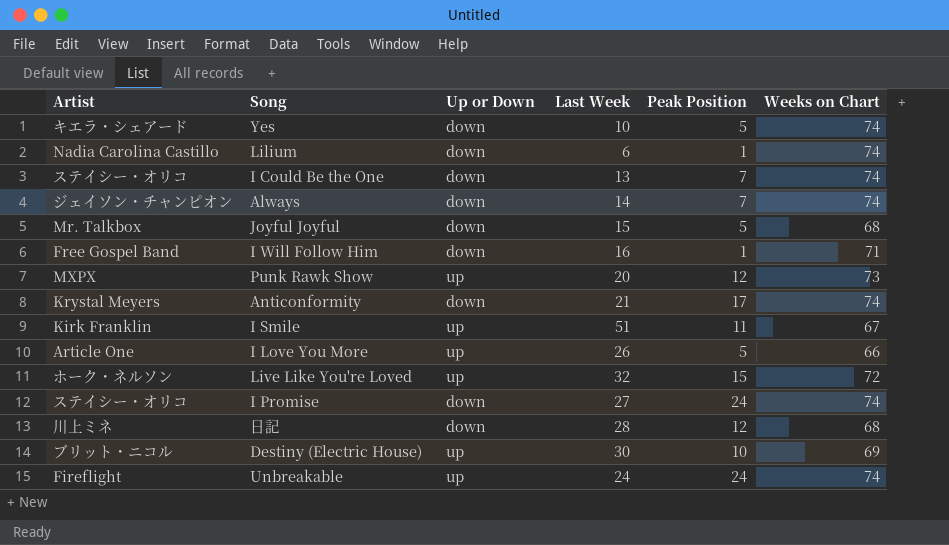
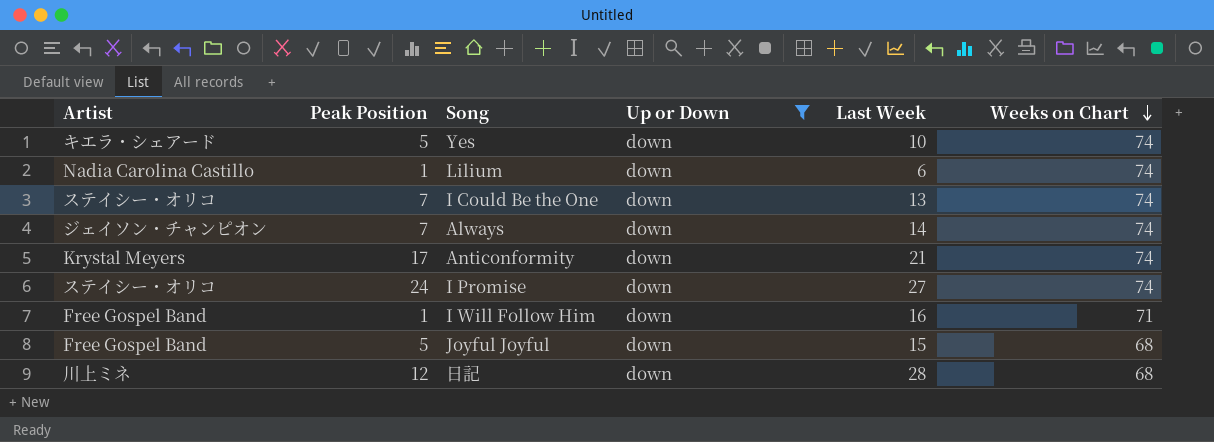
filter: none -> Up or Down = down
row order: none -> Weeks on Chart descending
column Peak Position | position: 5 -> 2
Joyful Joyful | Artist: Mr. Talkbox -> Free Gospel Band

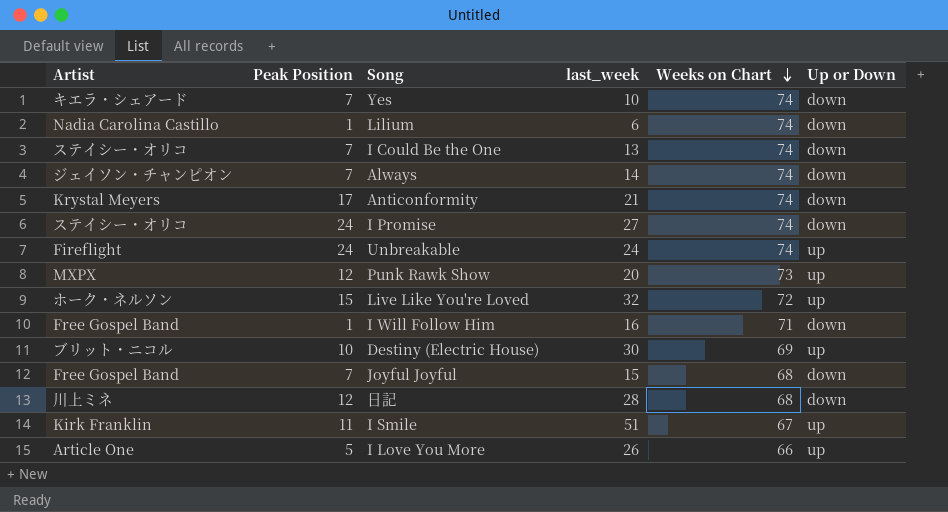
filter: Up or Down = down -> none
column name: Last Week -> last_week
column Up or Down | position: 4 -> 6
Yes | Peak Position: 5 -> 7
Joyful Joyful | Peak Position: 5 -> 7

